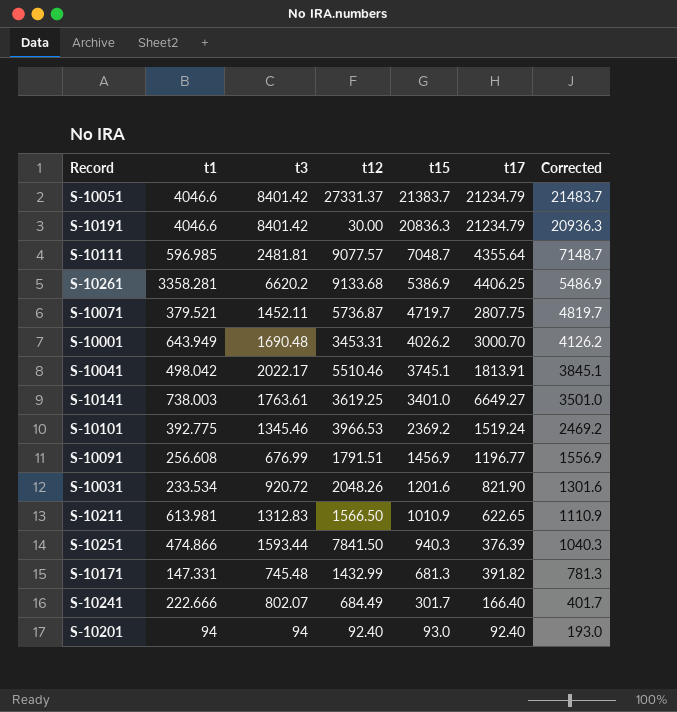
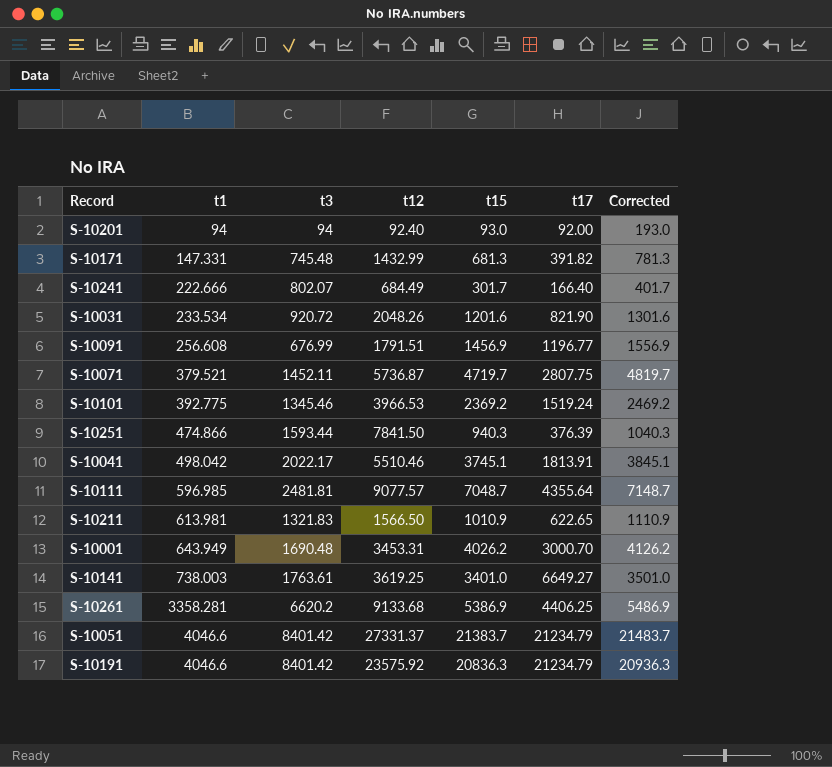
row order: t15 descending -> t1 ascending
S-10201 | t17: 92.40 -> 92.00
S-10211 | t3: 1312.83 -> 1321.83
S-10191 | t12: 30.00 -> 23575.92

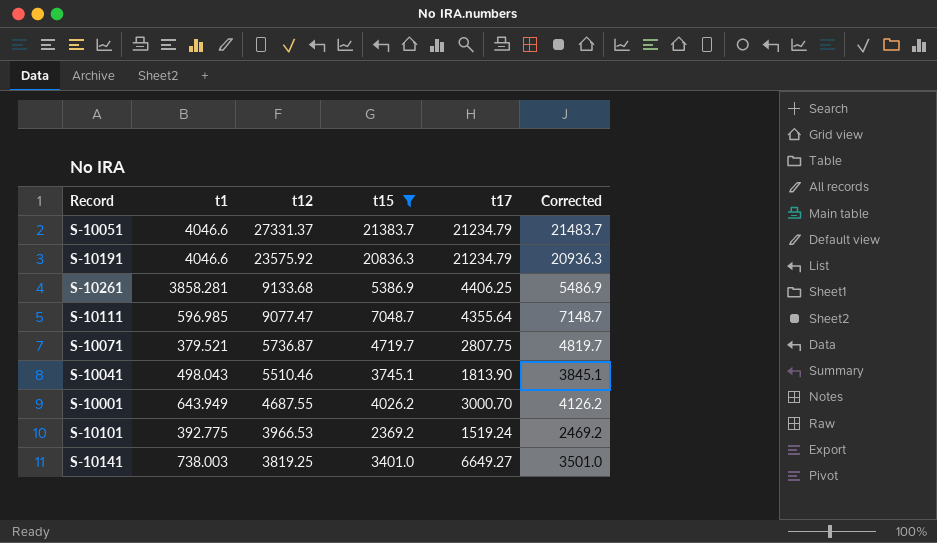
filter: none -> t15 >= 2369.2
row order: t1 ascending -> t12 descending
column t3 | position: 3 -> none
S-10261 | t1: 3358.281 -> 3858.281
S-10111 | t12: 9077.57 -> 9077.47
S-10041 | t1: 498.042 -> 498.043
S-10041 | t17: 1813.91 -> 1813.90
S-10001 | t12: 3453.31 -> 4687.55
S-10141 | t12: 3619.25 -> 3819.25

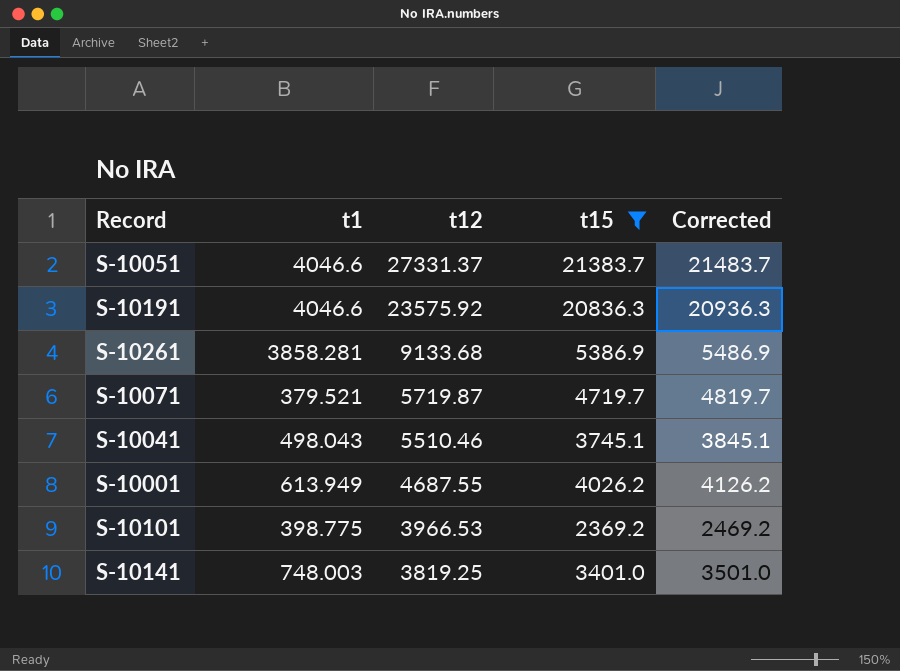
column t17 | position: 5 -> none
row S-10111: 596.985 | 9077.47 | 7048.7 | 4355.64 | 7148.7 -> none
S-10071 | t12: 5736.87 -> 5719.87
S-10001 | t1: 643.949 -> 613.949
S-10101 | t1: 392.775 -> 398.775
S-10141 | t1: 738.003 -> 748.003

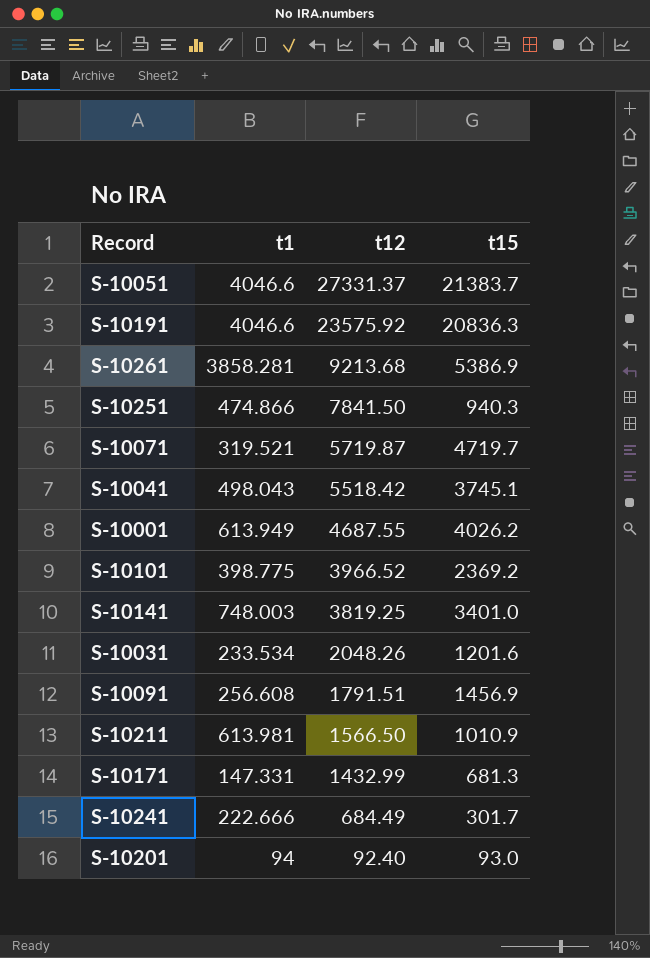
filter: t15 >= 2369.2 -> none
column Corrected | formula: [t15] + 100 -> none
S-10261 | t12: 9133.68 -> 9213.68
S-10071 | t1: 379.521 -> 319.521
S-10041 | t12: 5510.46 -> 5518.42
S-10101 | t12: 3966.53 -> 3966.52

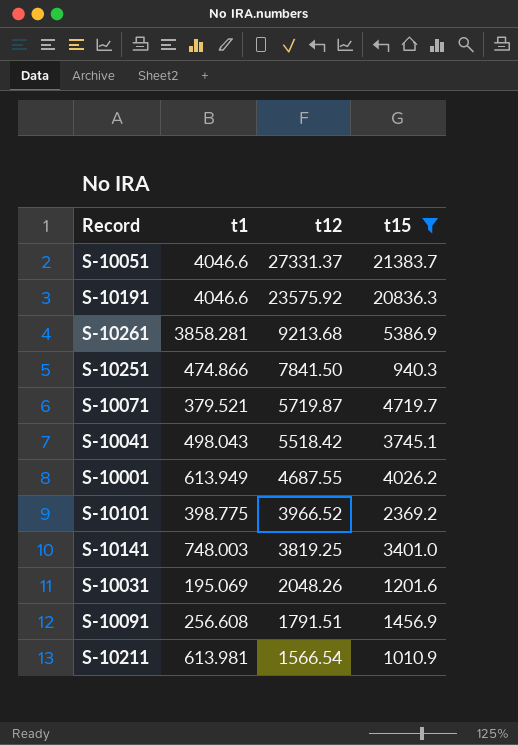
filter: none -> t15 >= 940.3
S-10071 | t1: 319.521 -> 379.521
S-10031 | t1: 233.534 -> 195.069
S-10211 | t12: 1566.50 -> 1566.54

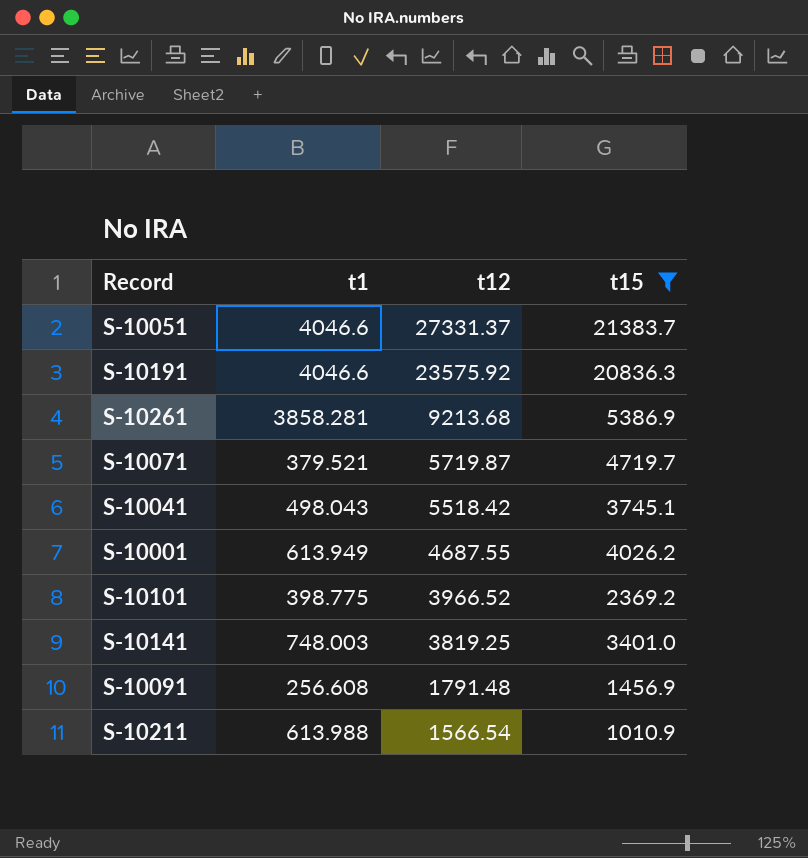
row S-10251: 474.866 | 7841.50 | 940.3 -> none
row S-10031: 195.069 | 2048.26 | 1201.6 -> none
S-10091 | t12: 1791.51 -> 1791.48
S-10211 | t1: 613.981 -> 613.988

